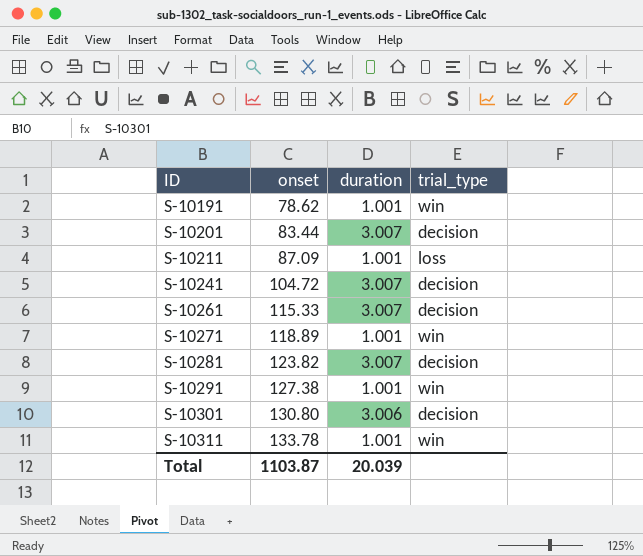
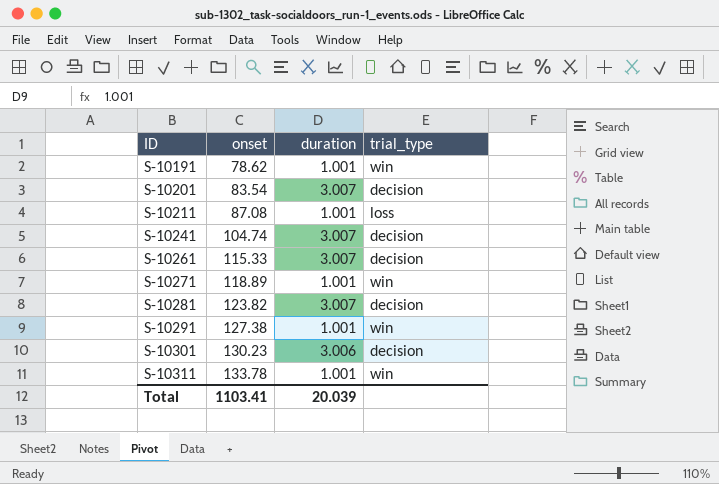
S-10201 | onset: 83.44 -> 83.54
S-10211 | onset: 87.09 -> 87.08
S-10241 | onset: 104.72 -> 104.74
S-10301 | onset: 130.80 -> 130.23
Total | onset: 1103.87 -> 1103.41

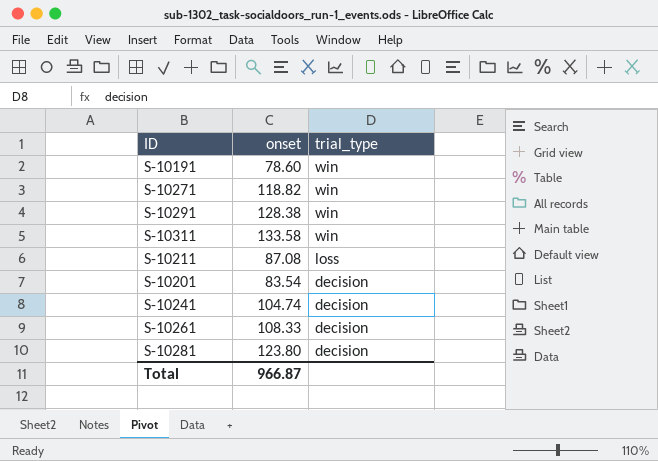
row order: ID ascending -> trial_type descending
column duration | position: 3 -> none
row S-10301: 130.23 | 3.006 | decision -> none
S-10191 | onset: 78.62 -> 78.60
S-10271 | onset: 118.89 -> 118.82
S-10291 | onset: 127.38 -> 128.38
S-10311 | onset: 133.78 -> 133.58
S-10261 | onset: 115.33 -> 108.33
S-10281 | onset: 123.82 -> 123.80
Total | onset: 1103.41 -> 966.87

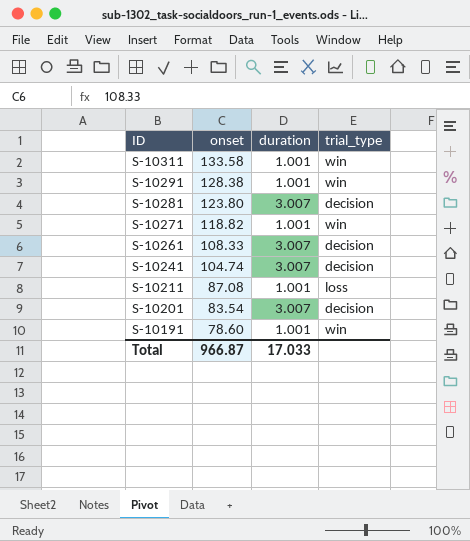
row order: trial_type descending -> ID descending
column duration | position: none -> 3

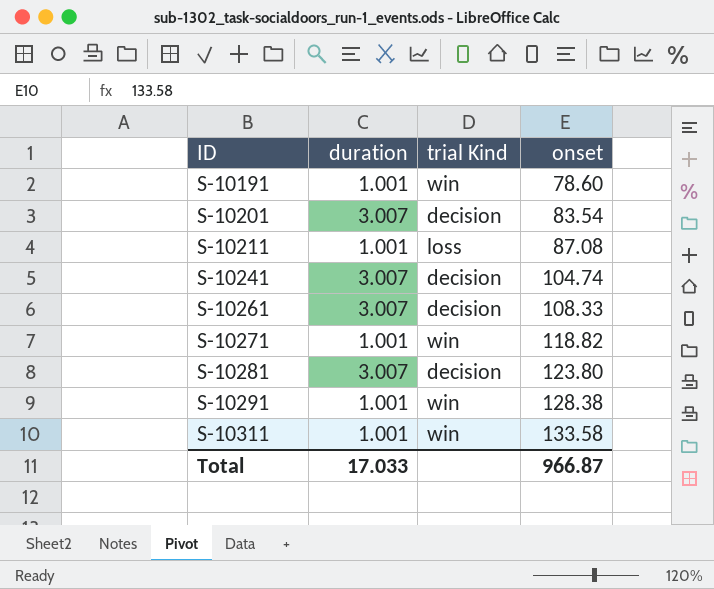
row order: ID descending -> ID ascending
column name: trial_type -> trial Kind
column onset | position: 2 -> 4

